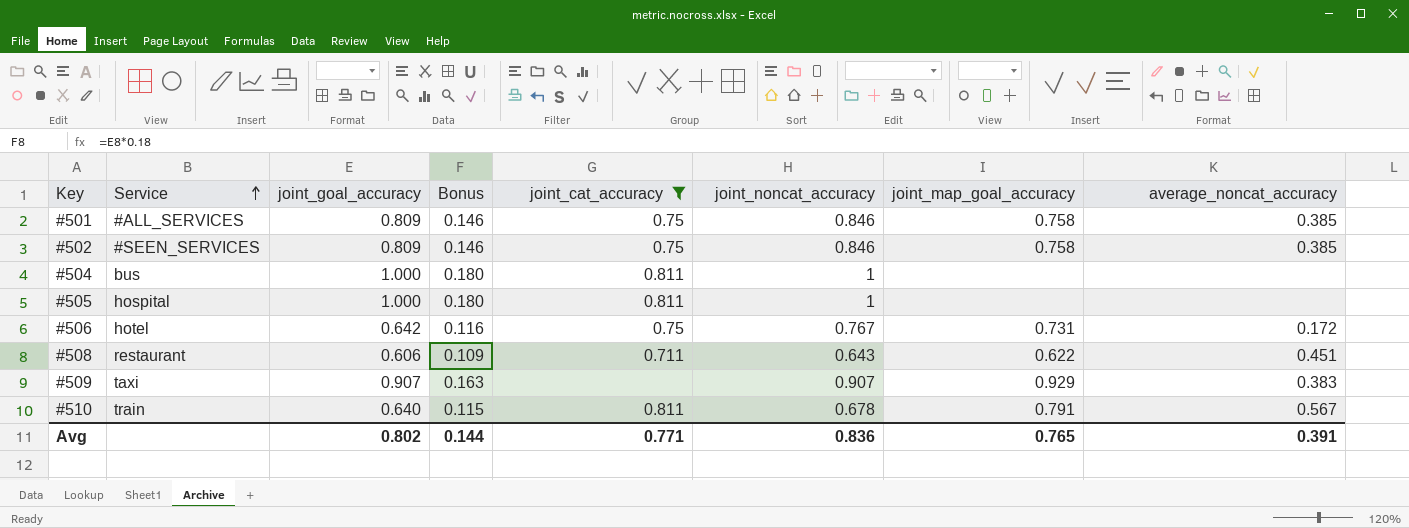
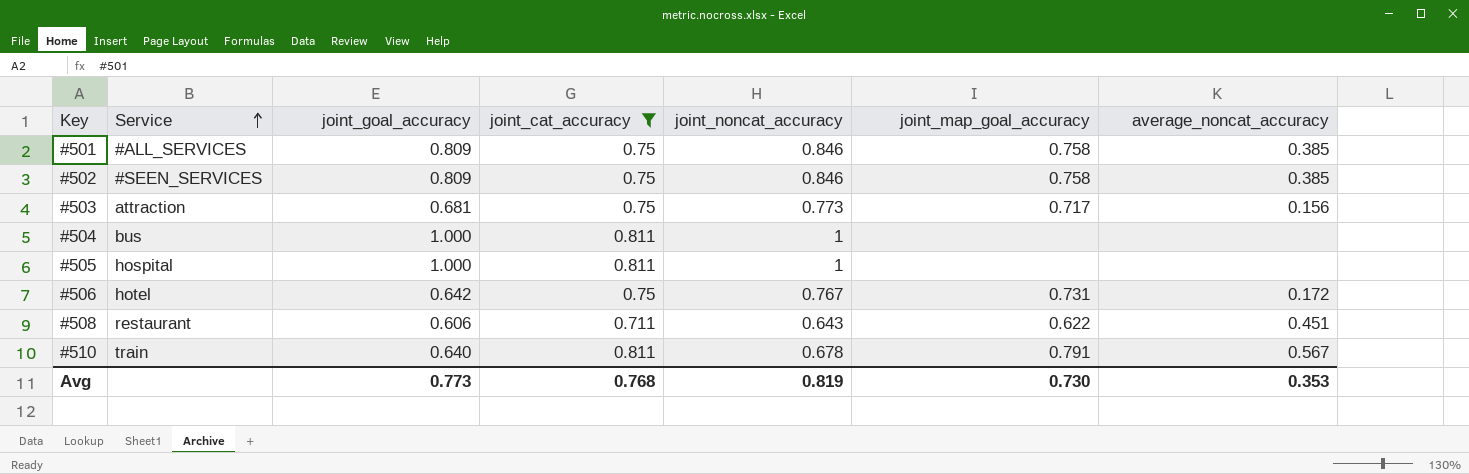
column Bonus | formula: [joint_goal_accuracy] * 0.18 -> none
row #509: taxi | 0.907 | 0.163 | none | 0.907 | 0.929 | 0.383 -> none
row #503: none -> attraction | 0.681 | 0.75 | 0.773 | 0.717 | 0.156
Avg | joint_goal_accuracy: 0.802 -> 0.773
Avg | joint_cat_accuracy: 0.771 -> 0.768
Avg | joint_noncat_accuracy: 0.836 -> 0.819
Avg | joint_map_goal_accuracy: 0.765 -> 0.730
Avg | average_noncat_accuracy: 0.391 -> 0.353

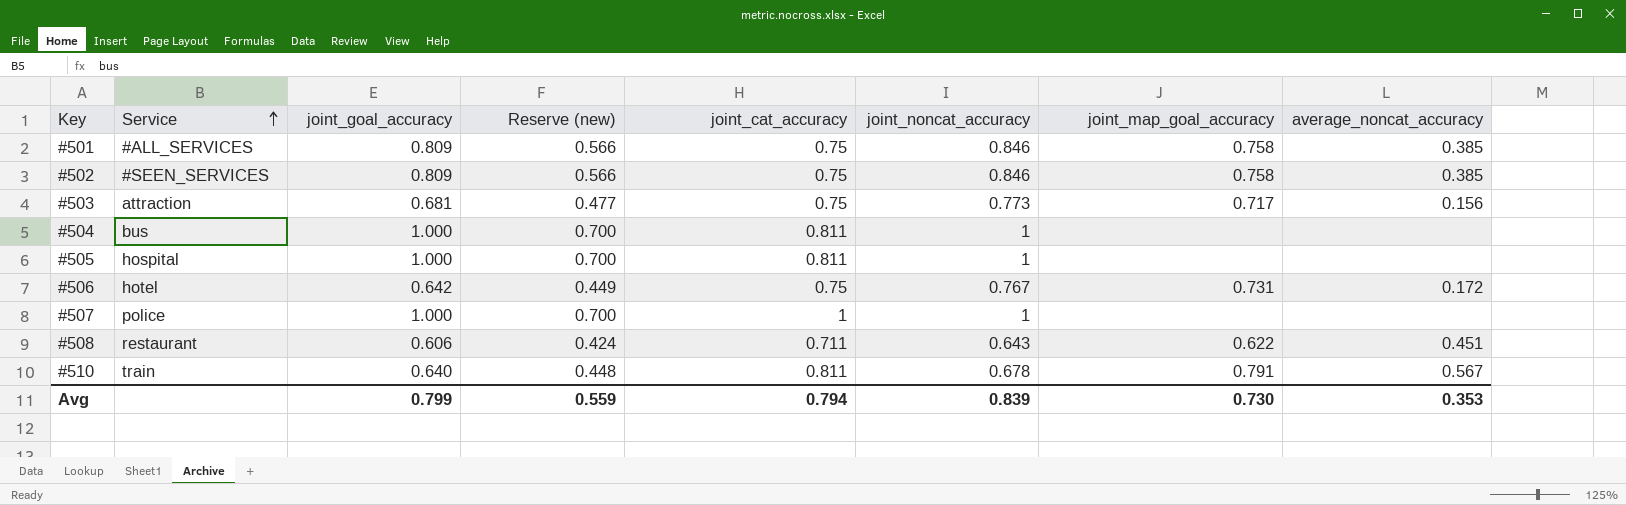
filter: joint_cat_accuracy != 1 -> none
column Reserve (new) | formula: none -> [joint_goal_accuracy] * 0.7
Avg | joint_goal_accuracy: 0.773 -> 0.799
Avg | joint_cat_accuracy: 0.768 -> 0.794
Avg | joint_noncat_accuracy: 0.819 -> 0.839

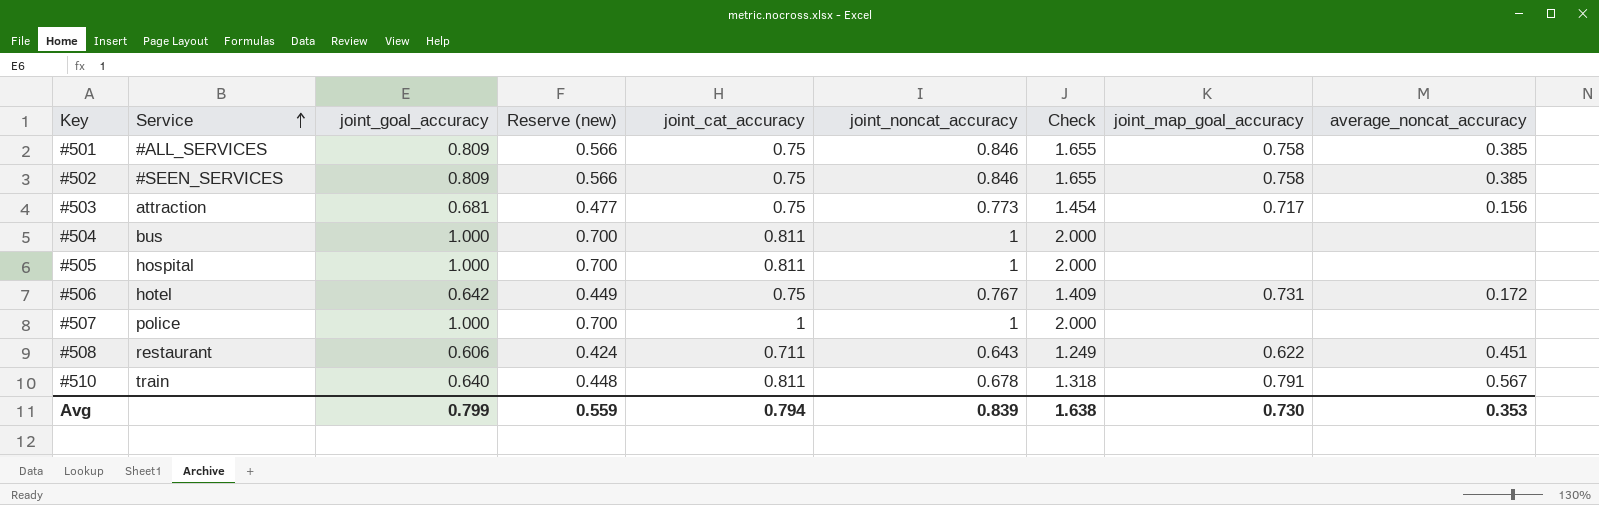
column Check | formula: none -> [joint_goal_accuracy] + [joint_noncat_accuracy]

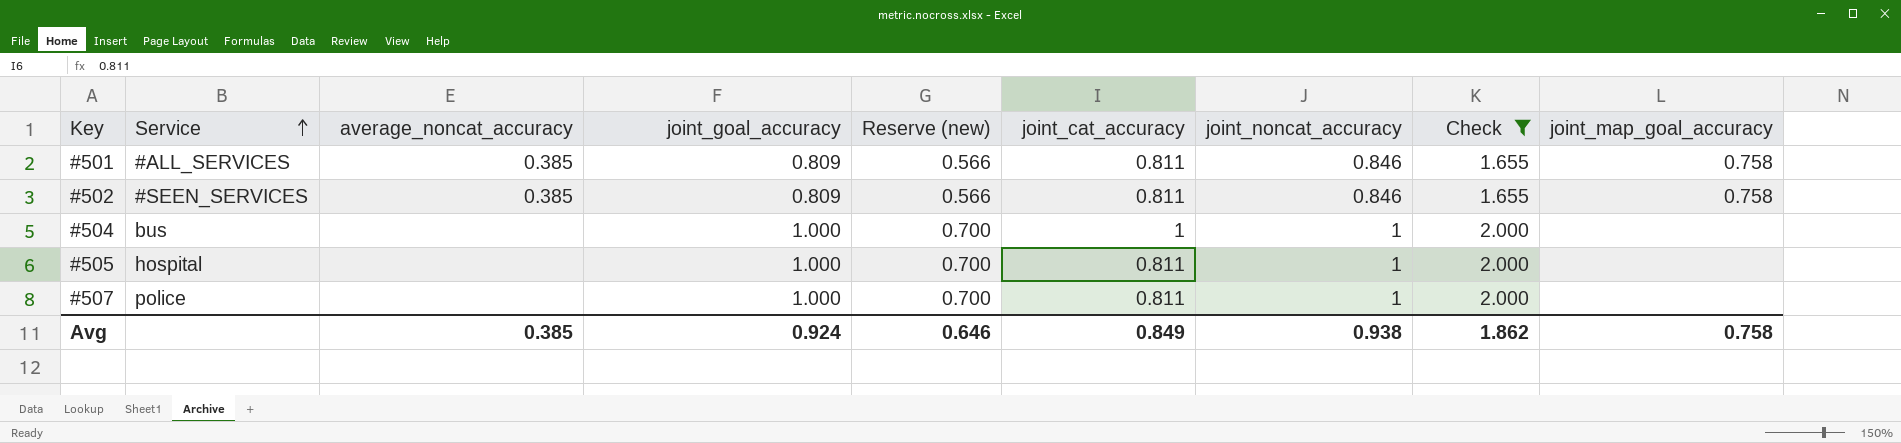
filter: none -> Check >= 1.655
column average_noncat_accuracy | position: 9 -> 3
#501 | joint_cat_accuracy: 0.75 -> 0.811
#502 | joint_cat_accuracy: 0.75 -> 0.811
#504 | joint_cat_accuracy: 0.811 -> 1
#507 | joint_cat_accuracy: 1 -> 0.811
Avg | average_noncat_accuracy: 0.353 -> 0.385
Avg | joint_goal_accuracy: 0.799 -> 0.924
Avg | Reserve (new): 0.559 -> 0.646
Avg | joint_cat_accuracy: 0.794 -> 0.849
Avg | joint_noncat_accuracy: 0.839 -> 0.938
Avg | Check: 1.638 -> 1.862
Avg | joint_map_goal_accuracy: 0.730 -> 0.758

